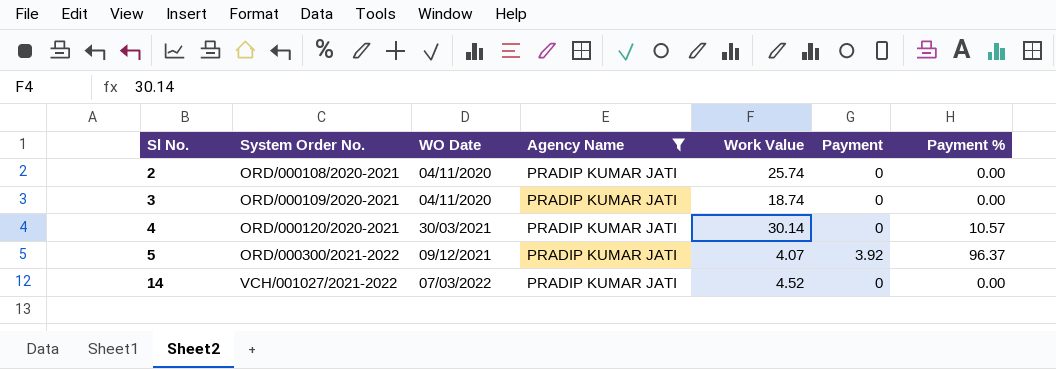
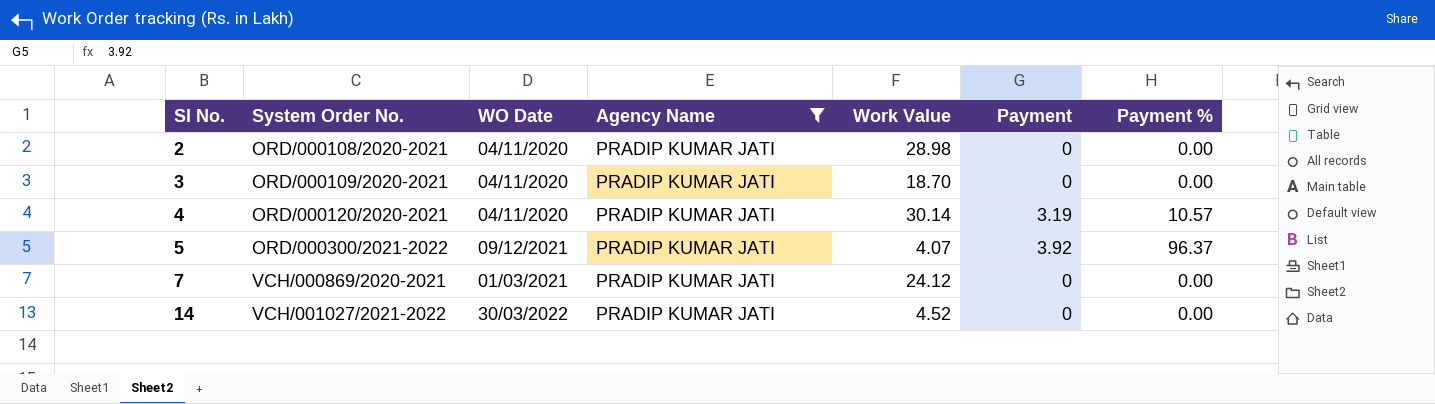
2 | Work Value: 25.74 -> 28.98
3 | Work Value: 18.74 -> 18.70
4 | WO Date: 30/03/2021 -> 04/11/2020
4 | Payment: 0 -> 3.19
row 7: none -> VCH/000869/2020-2021 | 01/03/2021 | PRADIP KUMAR JATI | 24.12 | 0 | 0.00
14 | WO Date: 07/03/2022 -> 30/03/2022

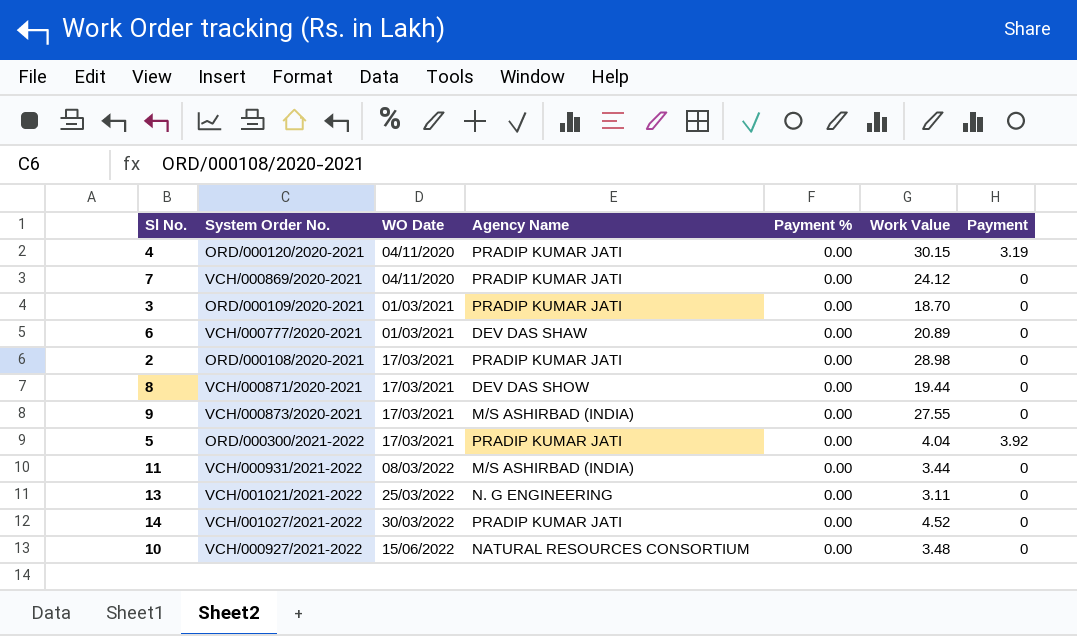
filter: Agency Name = PRADIP KUMAR JATI -> none
row order: Sl No. ascending -> WO Date ascending
column Payment % | position: 7 -> 5
4 | Payment %: 10.57 -> 0.00
4 | Work Value: 30.14 -> 30.15
7 | WO Date: 01/03/2021 -> 04/11/2020
3 | WO Date: 04/11/2020 -> 01/03/2021
2 | WO Date: 04/11/2020 -> 17/03/2021
5 | WO Date: 09/12/2021 -> 17/03/2021
5 | Payment %: 96.37 -> 0.00
5 | Work Value: 4.07 -> 4.04

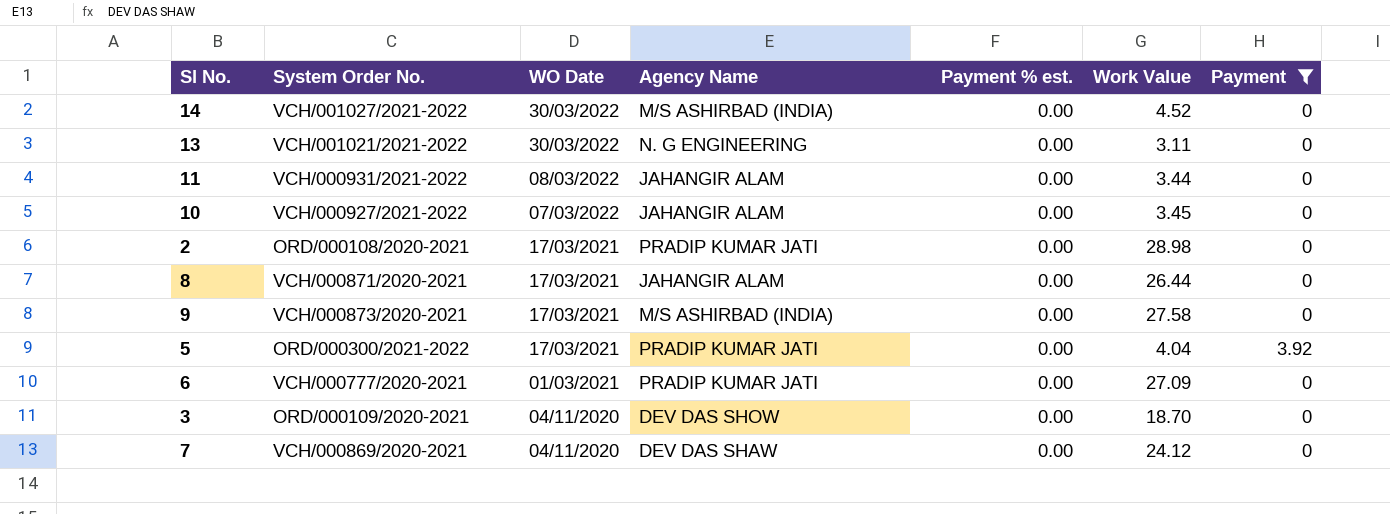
filter: none -> Payment != 3.19
row order: WO Date ascending -> WO Date descending
column name: Payment % -> Payment % est.
14 | Agency Name: PRADIP KUMAR JATI -> M/S ASHIRBAD (INDIA)
13 | WO Date: 25/03/2022 -> 30/03/2022
11 | Agency Name: M/S ASHIRBAD (INDIA) -> JAHANGIR ALAM
10 | WO Date: 15/06/2022 -> 07/03/2022
10 | Agency Name: NATURAL RESOURCES CONSORTIUM -> JAHANGIR ALAM
10 | Work Value: 3.48 -> 3.45
8 | Agency Name: DEV DAS SHOW -> JAHANGIR ALAM
8 | Work Value: 19.44 -> 26.44
9 | Work Value: 27.55 -> 27.58
6 | Agency Name: DEV DAS SHAW -> PRADIP KUMAR JATI
6 | Work Value: 20.89 -> 27.09
3 | WO Date: 01/03/2021 -> 04/11/2020
3 | Agency Name: PRADIP KUMAR JATI -> DEV DAS SHOW
7 | Agency Name: PRADIP KUMAR JATI -> DEV DAS SHAW

